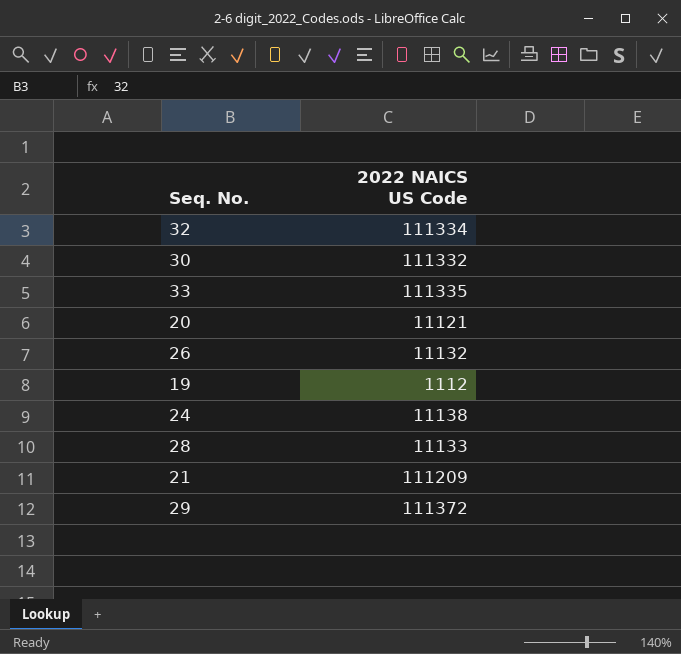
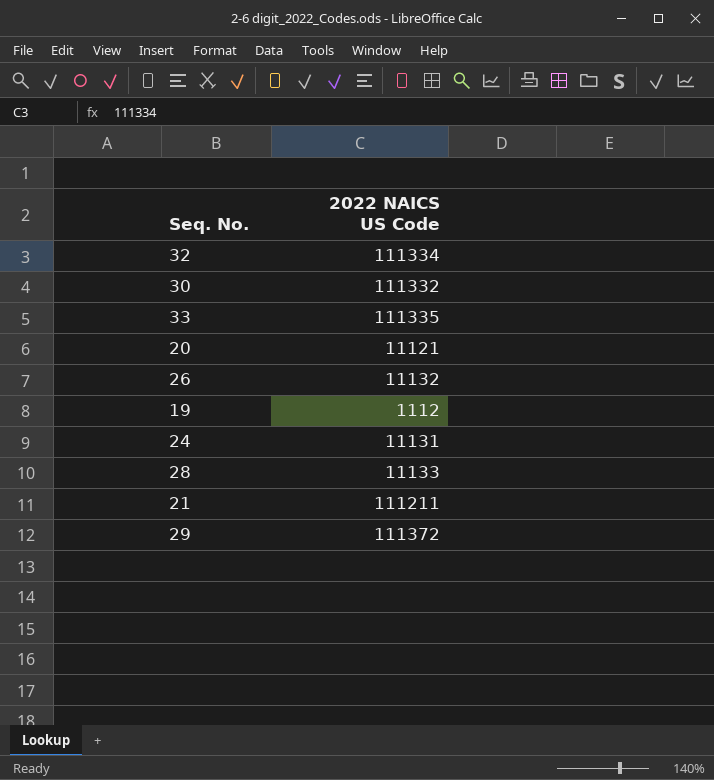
24 | 2022 NAICS US Code: 11138 -> 11131
21 | 2022 NAICS US Code: 111209 -> 111211

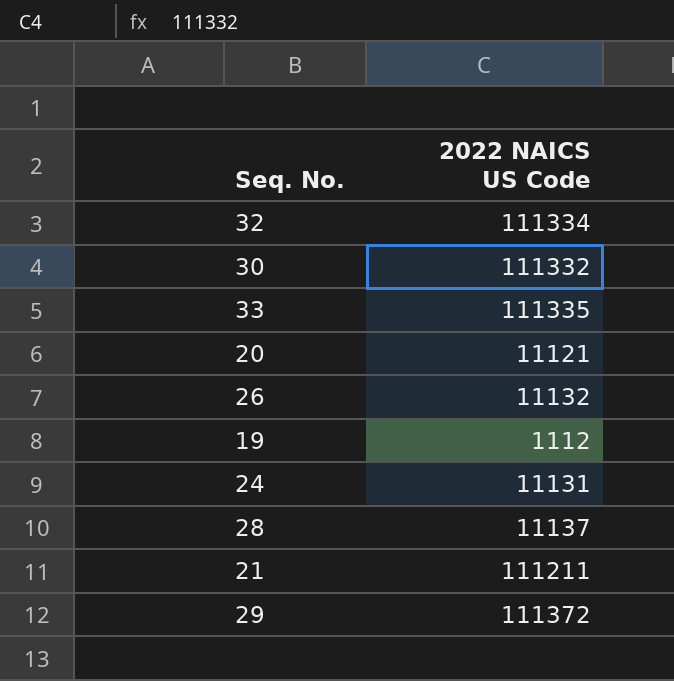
28 | 2022 NAICS US Code: 11133 -> 11137

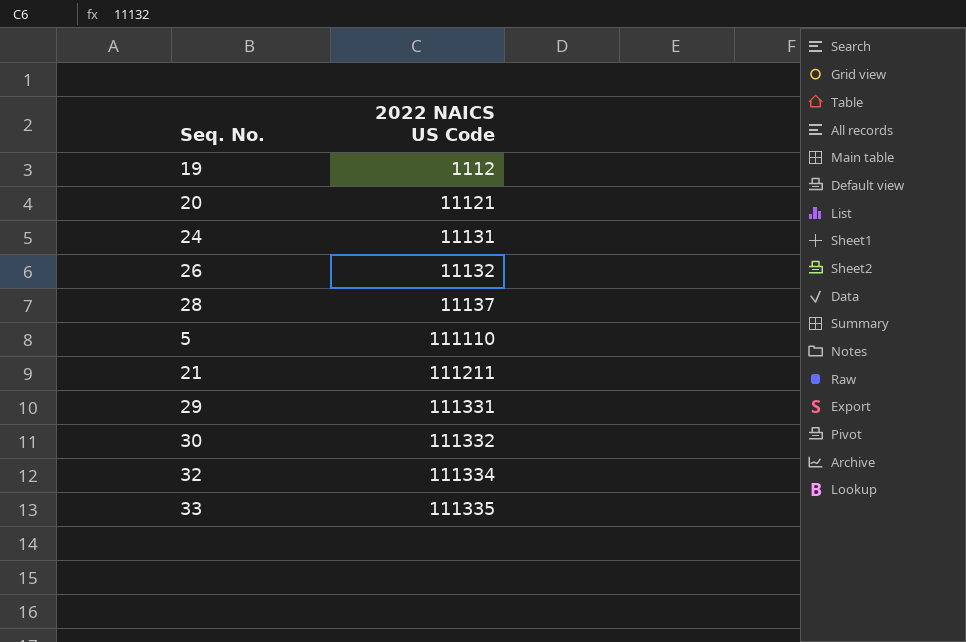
row order: none -> 2022 NAICS US Code ascending
row 5: none -> 111110
29 | 2022 NAICS US Code: 111372 -> 111331

